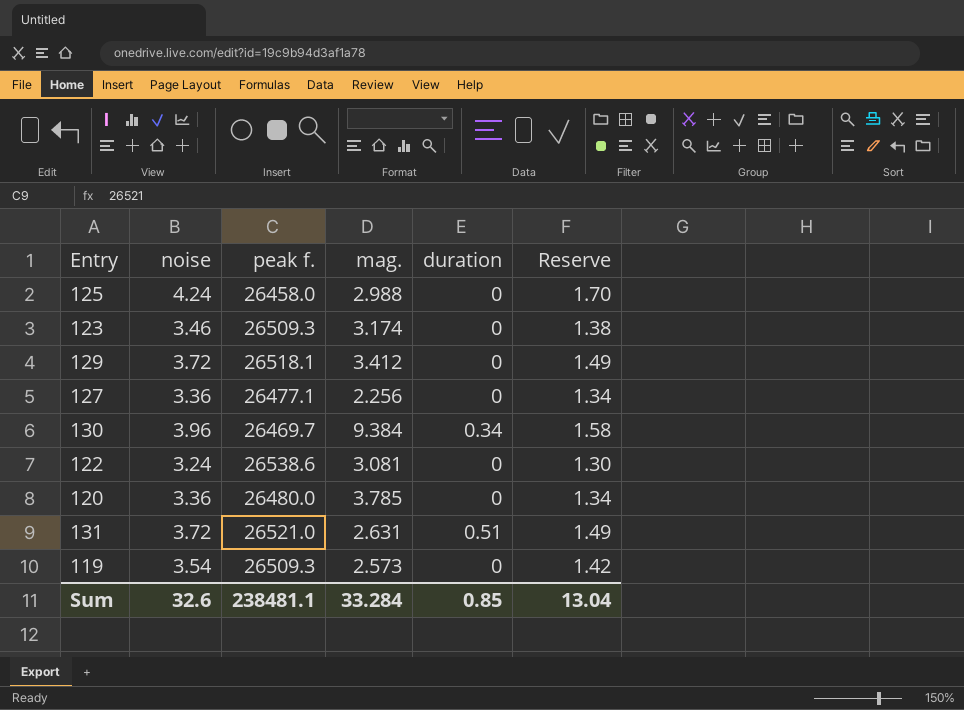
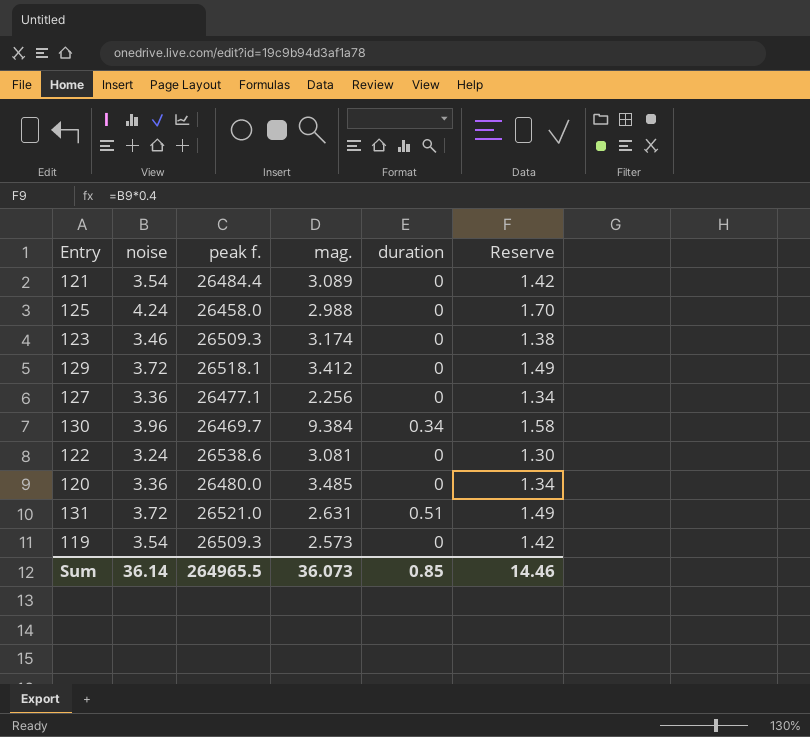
row 121: none -> 3.54 | 26484.4 | 3.089 | 0 | 1.42
120 | mag.: 3.785 -> 3.485
Sum | noise: 32.6 -> 36.14
Sum | peak f.: 238481.1 -> 264965.5
Sum | mag.: 33.284 -> 36.073
Sum | Reserve: 13.04 -> 14.46

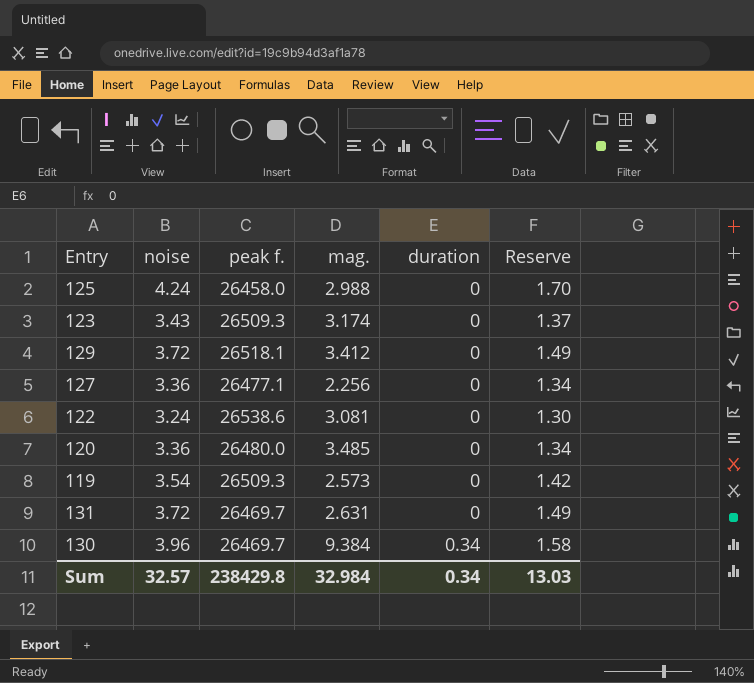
row order: none -> duration ascending
row 121: 3.54 | 26484.4 | 3.089 | 0 | 1.42 -> none
123 | noise: 3.46 -> 3.43
123 | Reserve: 1.38 -> 1.37
131 | peak f.: 26521.0 -> 26469.7
131 | duration: 0.51 -> 0
Sum | noise: 36.14 -> 32.57
Sum | peak f.: 264965.5 -> 238429.8
Sum | mag.: 36.073 -> 32.984
Sum | duration: 0.85 -> 0.34
Sum | Reserve: 14.46 -> 13.03

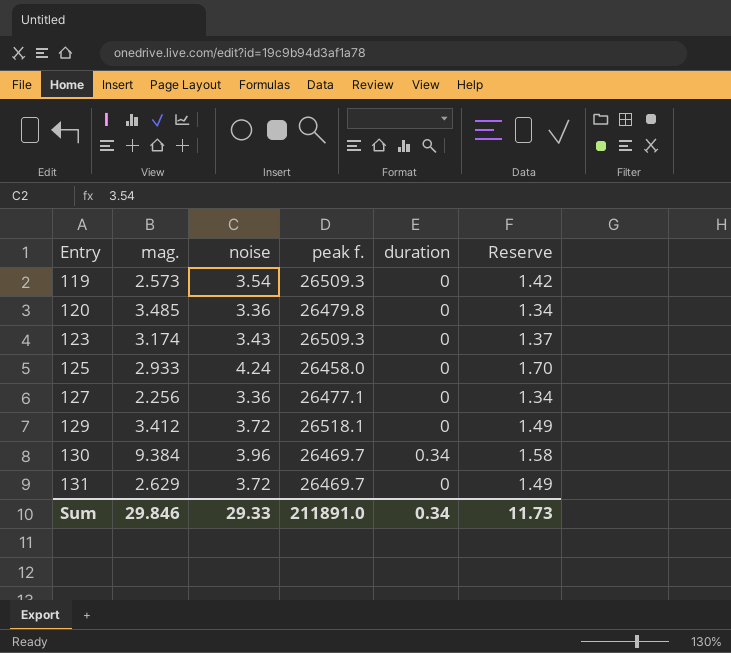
row order: duration ascending -> Entry ascending
column mag. | position: 4 -> 2
row 122: 3.24 | 26538.6 | 3.081 | 0 | 1.30 -> none
120 | peak f.: 26480.0 -> 26479.8
125 | mag.: 2.988 -> 2.933
131 | mag.: 2.631 -> 2.629
Sum | mag.: 32.984 -> 29.846
Sum | noise: 32.57 -> 29.33
Sum | peak f.: 238429.8 -> 211891.0
Sum | Reserve: 13.03 -> 11.73

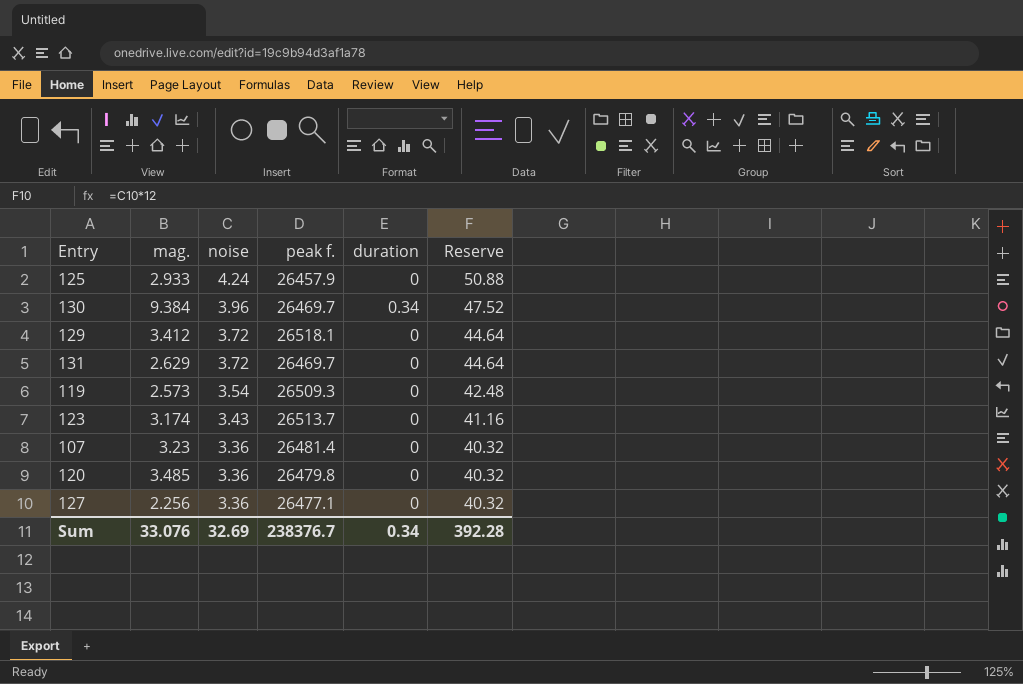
row order: Entry ascending -> noise descending
column Reserve | formula: [noise] * 0.4 -> [noise] * 12
125 | peak f.: 26458.0 -> 26457.9
123 | peak f.: 26509.3 -> 26513.7
row 107: none -> 3.23 | 3.36 | 26481.4 | 0 | 40.32
Sum | mag.: 29.846 -> 33.076
Sum | noise: 29.33 -> 32.69
Sum | peak f.: 211891.0 -> 238376.7
Sum | Reserve: 11.73 -> 392.28

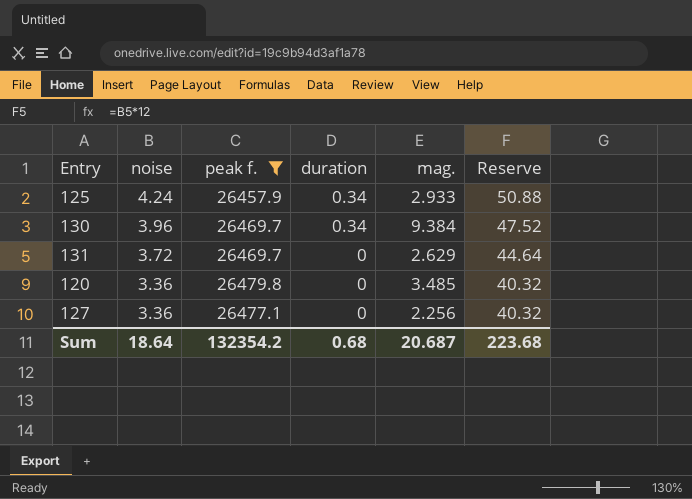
filter: none -> peak f. <= 26479.8
column mag. | position: 2 -> 5
125 | duration: 0 -> 0.34
Sum | noise: 32.69 -> 18.64
Sum | peak f.: 238376.7 -> 132354.2
Sum | duration: 0.34 -> 0.68
Sum | mag.: 33.076 -> 20.687
Sum | Reserve: 392.28 -> 223.68

